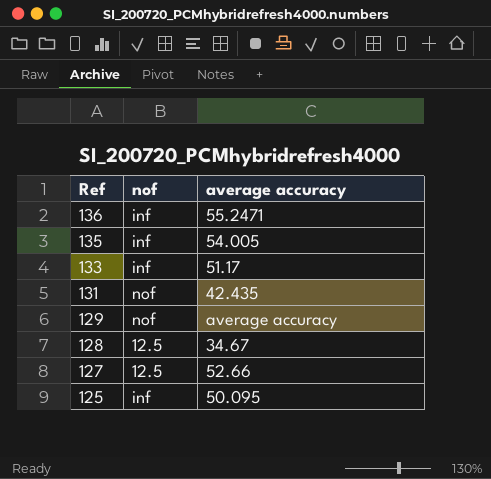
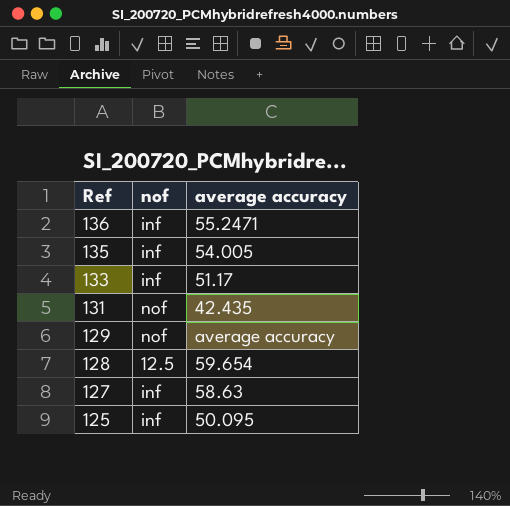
128 | average accuracy: 34.67 -> 59.654
127 | nof: 12.5 -> inf
127 | average accuracy: 52.66 -> 58.63

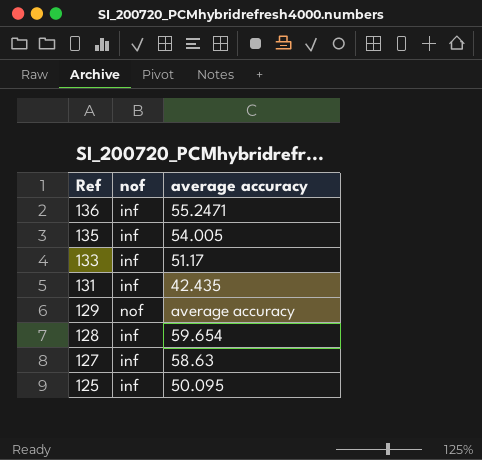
131 | nof: nof -> inf
128 | nof: 12.5 -> inf

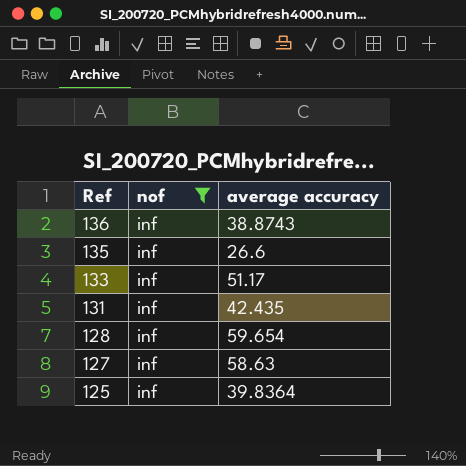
filter: none -> nof = inf
136 | average accuracy: 55.2471 -> 38.8743
135 | average accuracy: 54.005 -> 26.6
125 | average accuracy: 50.095 -> 39.8364

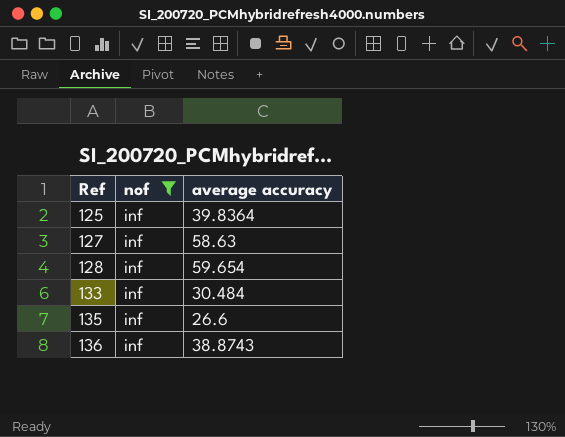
row order: Ref descending -> Ref ascending
row 131: inf | 42.435 -> none
133 | average accuracy: 51.17 -> 30.484

